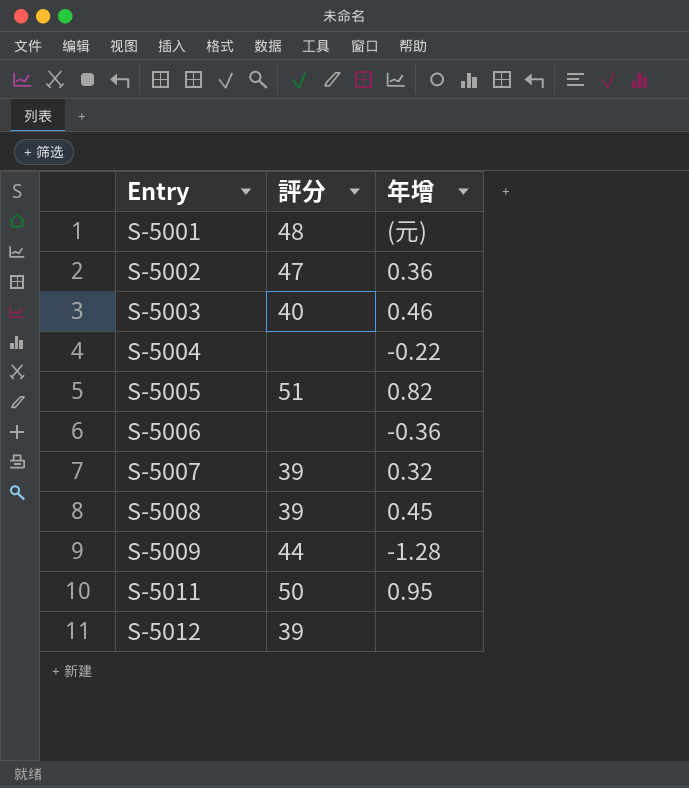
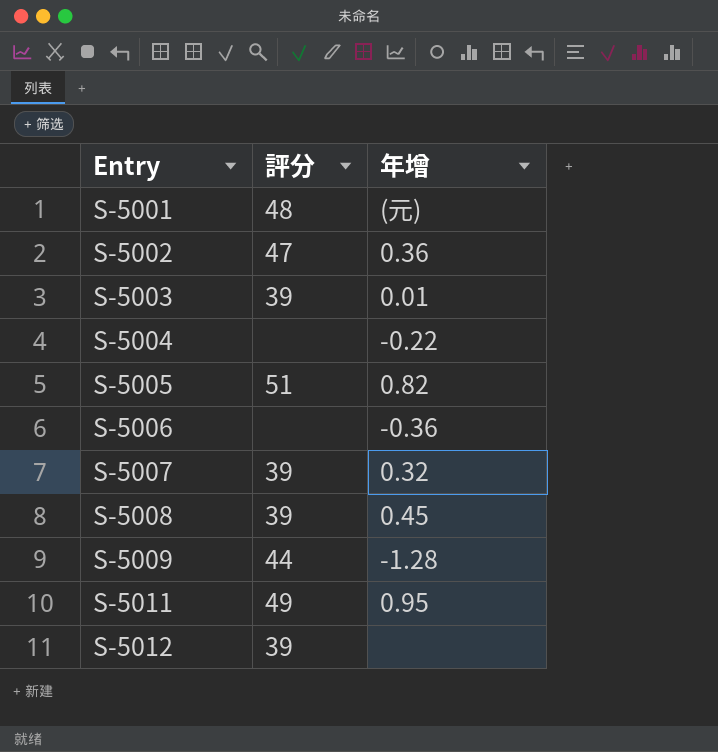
S-5003 | 評分: 40 -> 39
S-5003 | 年增: 0.46 -> 0.01
S-5011 | 評分: 50 -> 49

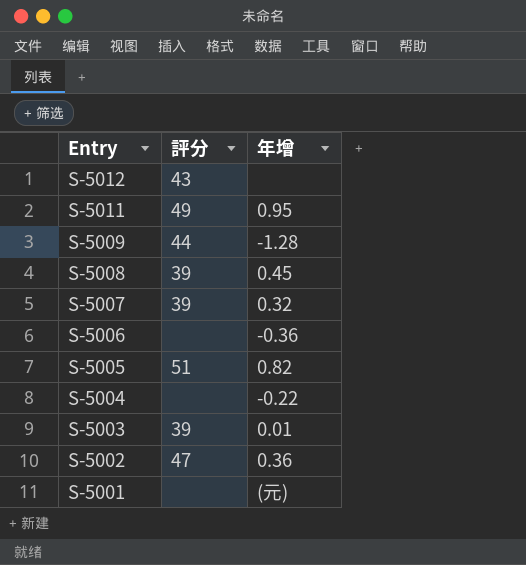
row order: Entry ascending -> Entry descending
S-5012 | 評分: 39 -> 43
S-5001 | 評分: 48 -> none

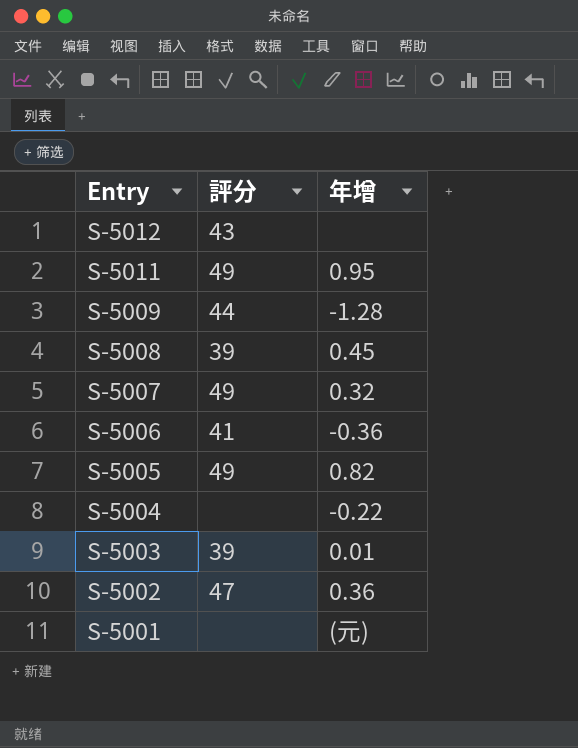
S-5007 | 評分: 39 -> 49
S-5006 | 評分: none -> 41
S-5005 | 評分: 51 -> 49

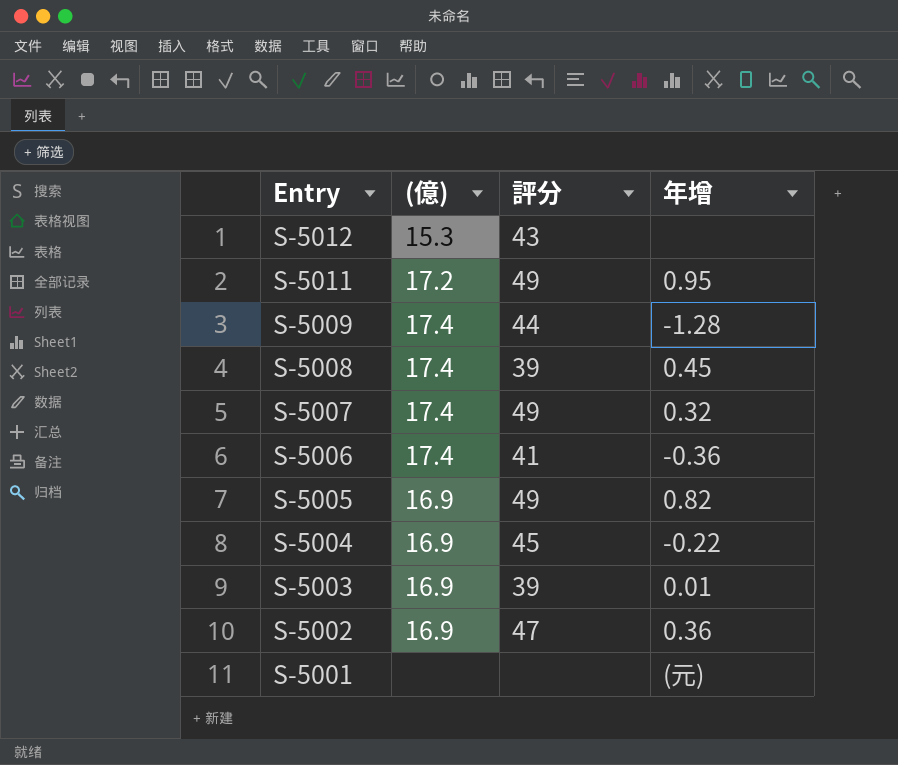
column (億) | position: none -> 2
S-5004 | 評分: none -> 45

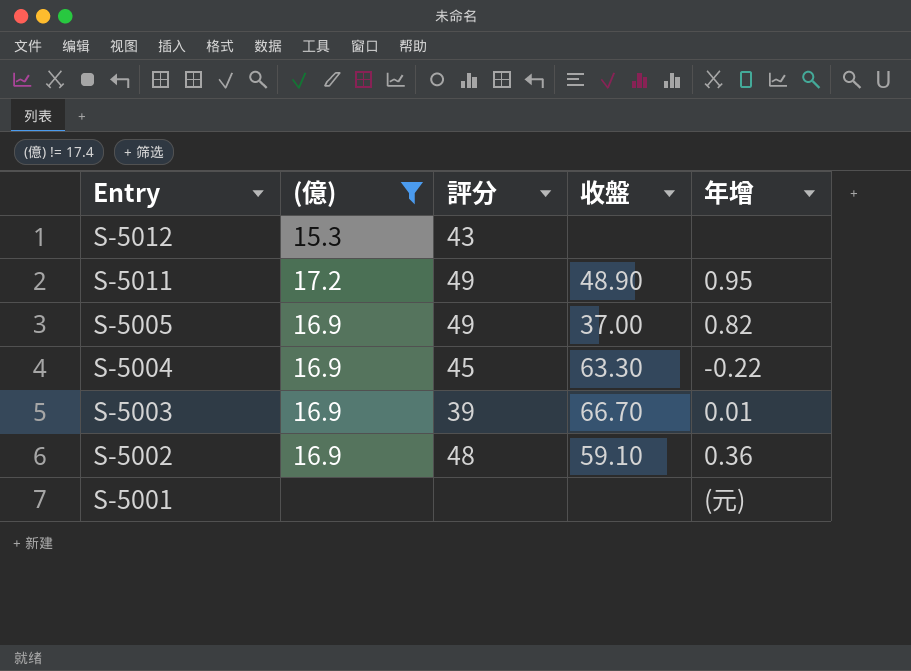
filter: none -> (億) != 17.4
column 收盤 | position: none -> 4
S-5002 | 評分: 47 -> 48

